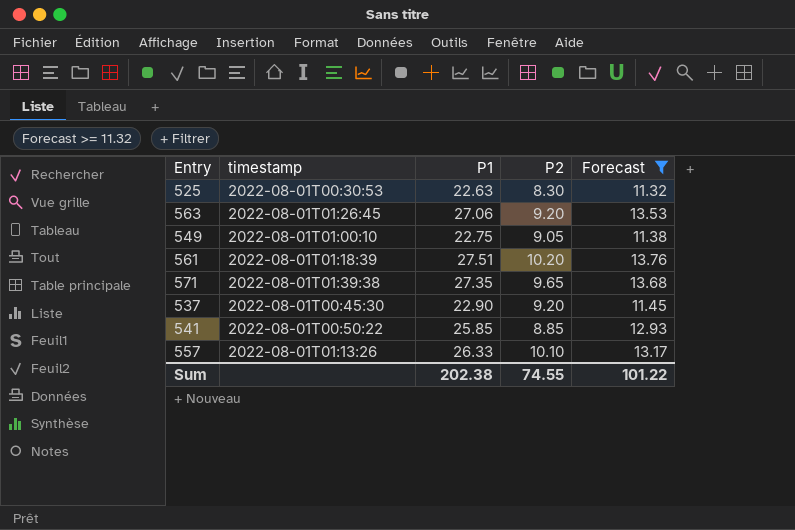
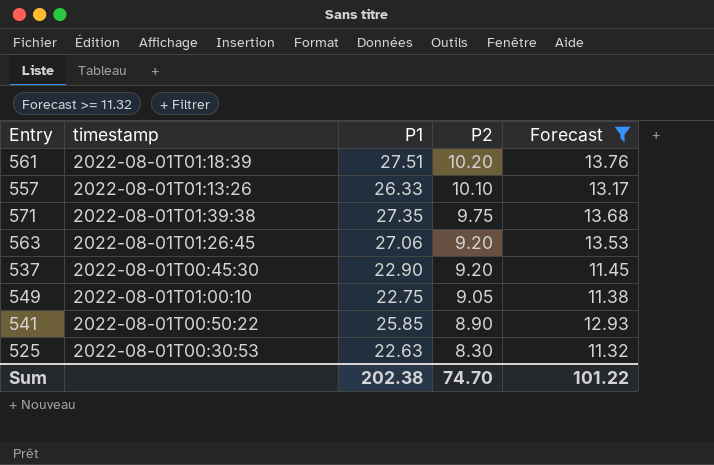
row order: none -> P2 descending
571 | P2: 9.65 -> 9.75
541 | P2: 8.85 -> 8.90
Sum | P2: 74.55 -> 74.70

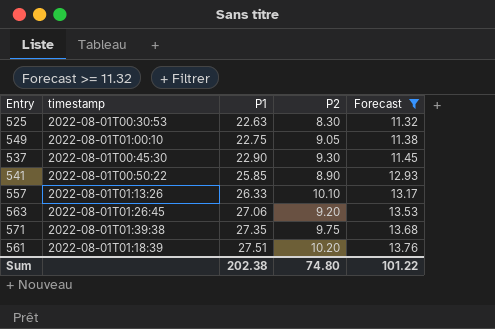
row order: P2 descending -> P1 ascending
537 | P2: 9.20 -> 9.30
Sum | P2: 74.70 -> 74.80

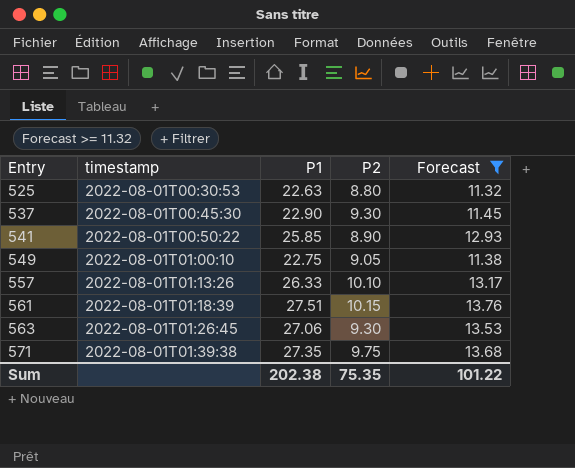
row order: P1 ascending -> Entry ascending
525 | P2: 8.30 -> 8.80
561 | P2: 10.20 -> 10.15
563 | P2: 9.20 -> 9.30
Sum | P2: 74.80 -> 75.35

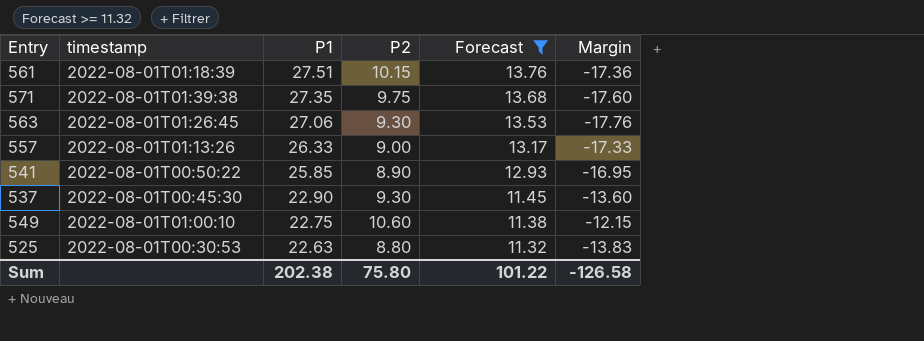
row order: Entry ascending -> P1 descending
column Margin | formula: none -> [P2] - [P1]
557 | P2: 10.10 -> 9.00
549 | P2: 9.05 -> 10.60
Sum | P2: 75.35 -> 75.80

